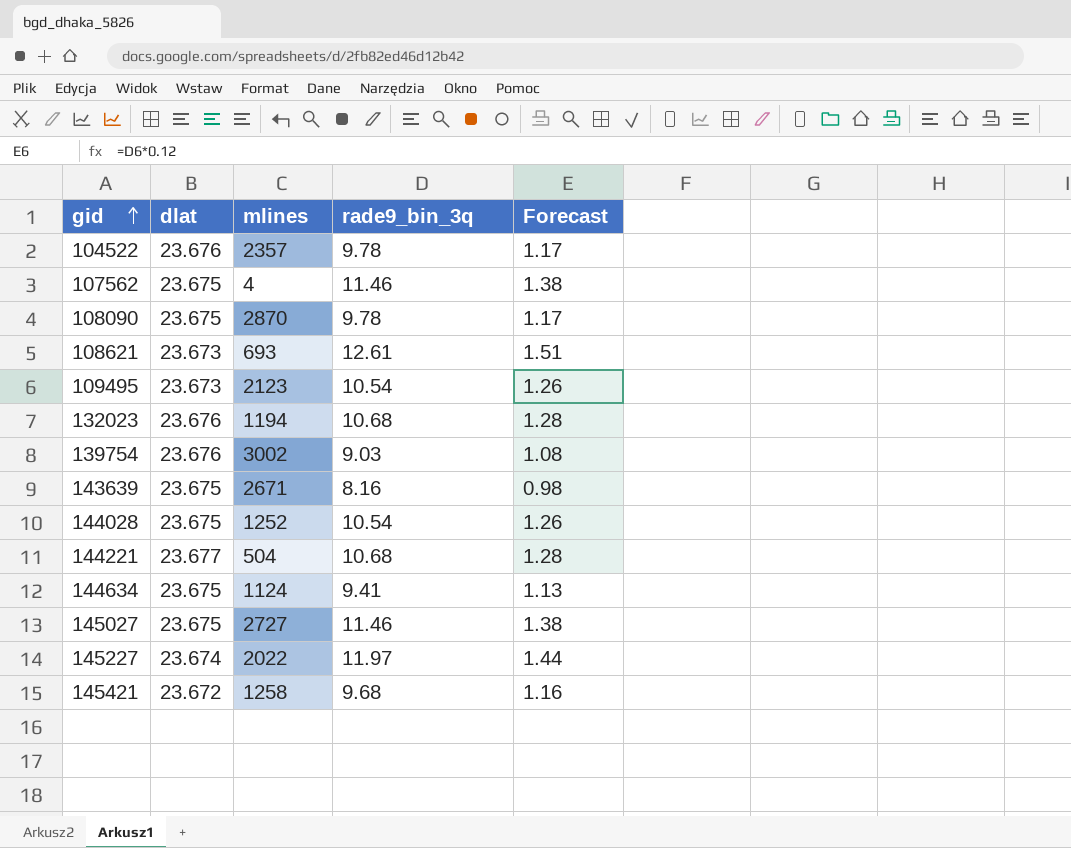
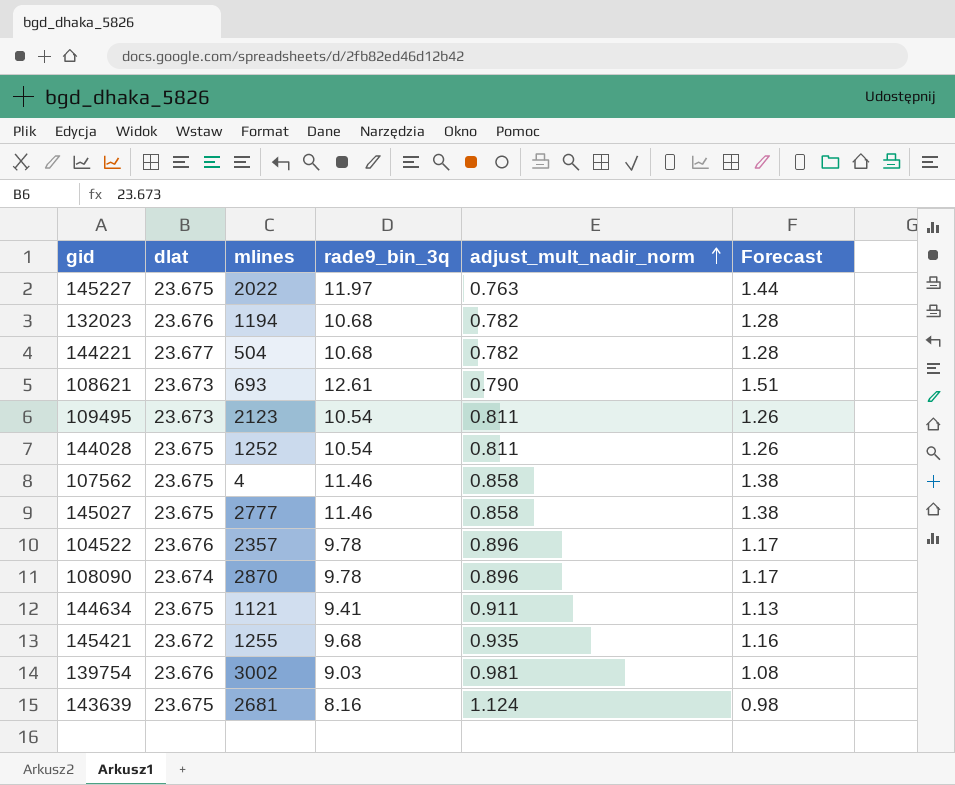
row order: gid ascending -> adjust_mult_nadir_norm ascending
column adjust_mult_nadir_norm | position: none -> 5
145227 | dlat: 23.674 -> 23.675
145027 | mlines: 2727 -> 2777
108090 | dlat: 23.675 -> 23.674
144634 | mlines: 1124 -> 1121
145421 | mlines: 1258 -> 1255
143639 | mlines: 2671 -> 2681

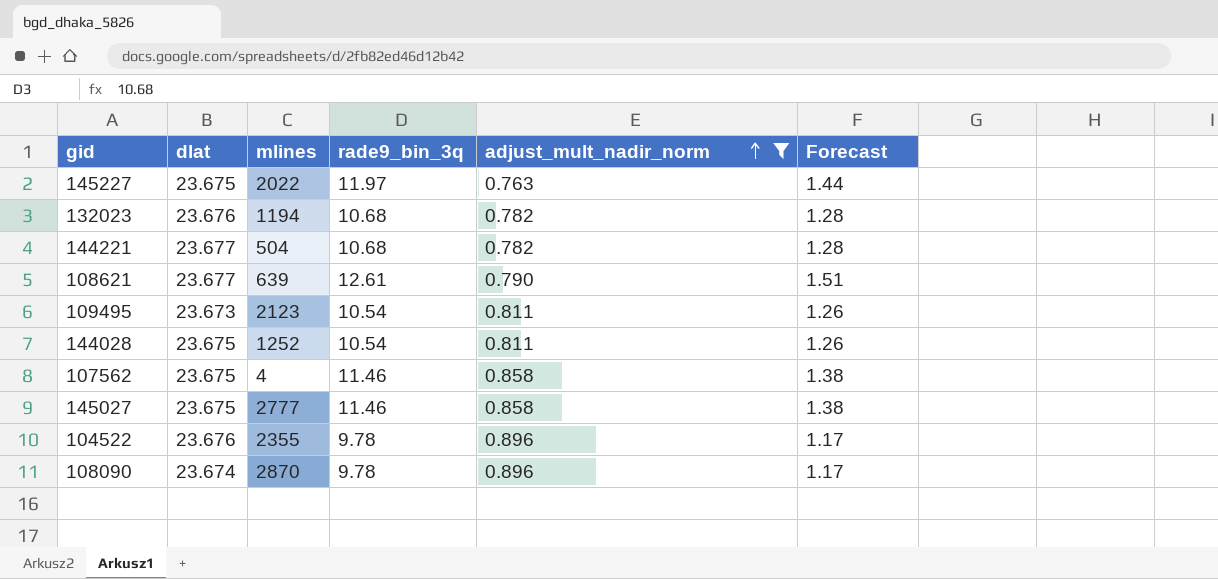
filter: none -> adjust_mult_nadir_norm <= 0.896
108621 | dlat: 23.673 -> 23.677
108621 | mlines: 693 -> 639
104522 | mlines: 2357 -> 2355

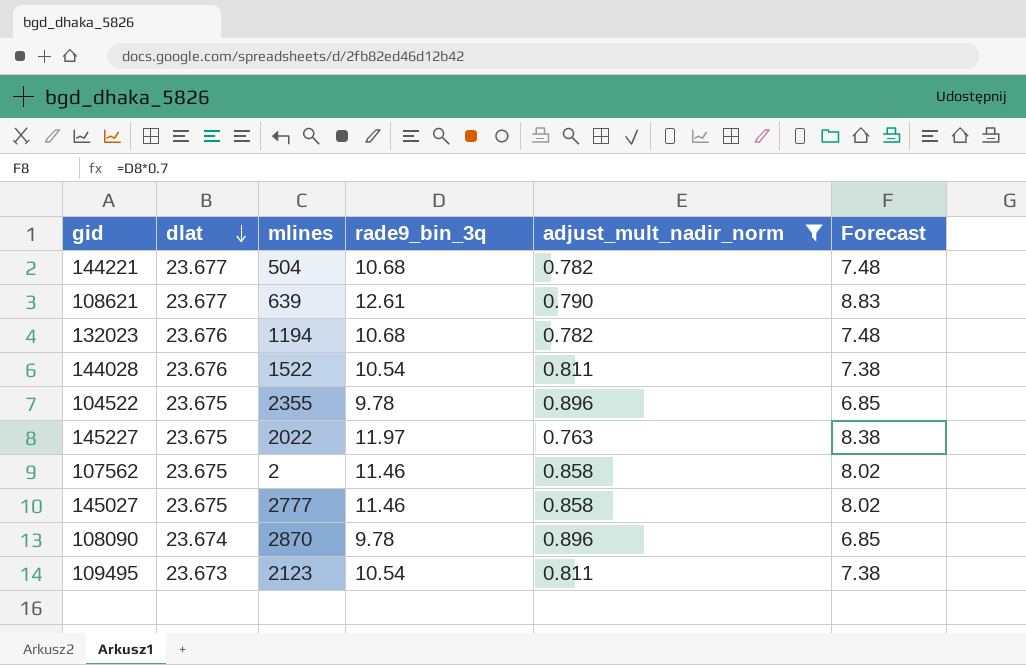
row order: adjust_mult_nadir_norm ascending -> dlat descending
column Forecast | formula: [rade9_bin_3q] * 0.12 -> [rade9_bin_3q] * 0.7
144028 | dlat: 23.675 -> 23.676
144028 | mlines: 1252 -> 1522
104522 | dlat: 23.676 -> 23.675
107562 | mlines: 4 -> 2

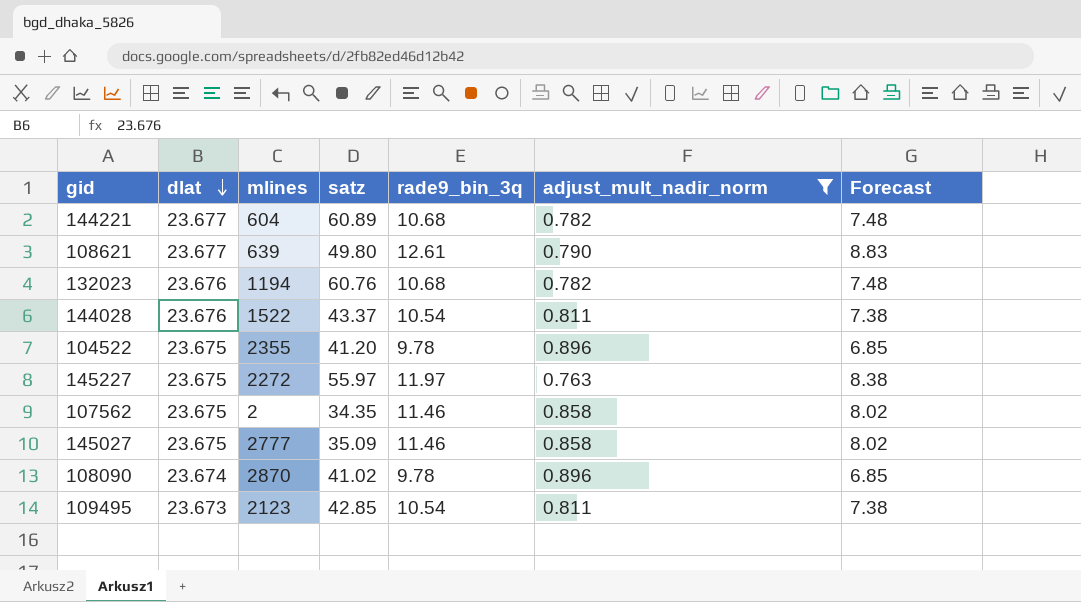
column satz | position: none -> 4
144221 | mlines: 504 -> 604
145227 | mlines: 2022 -> 2272

